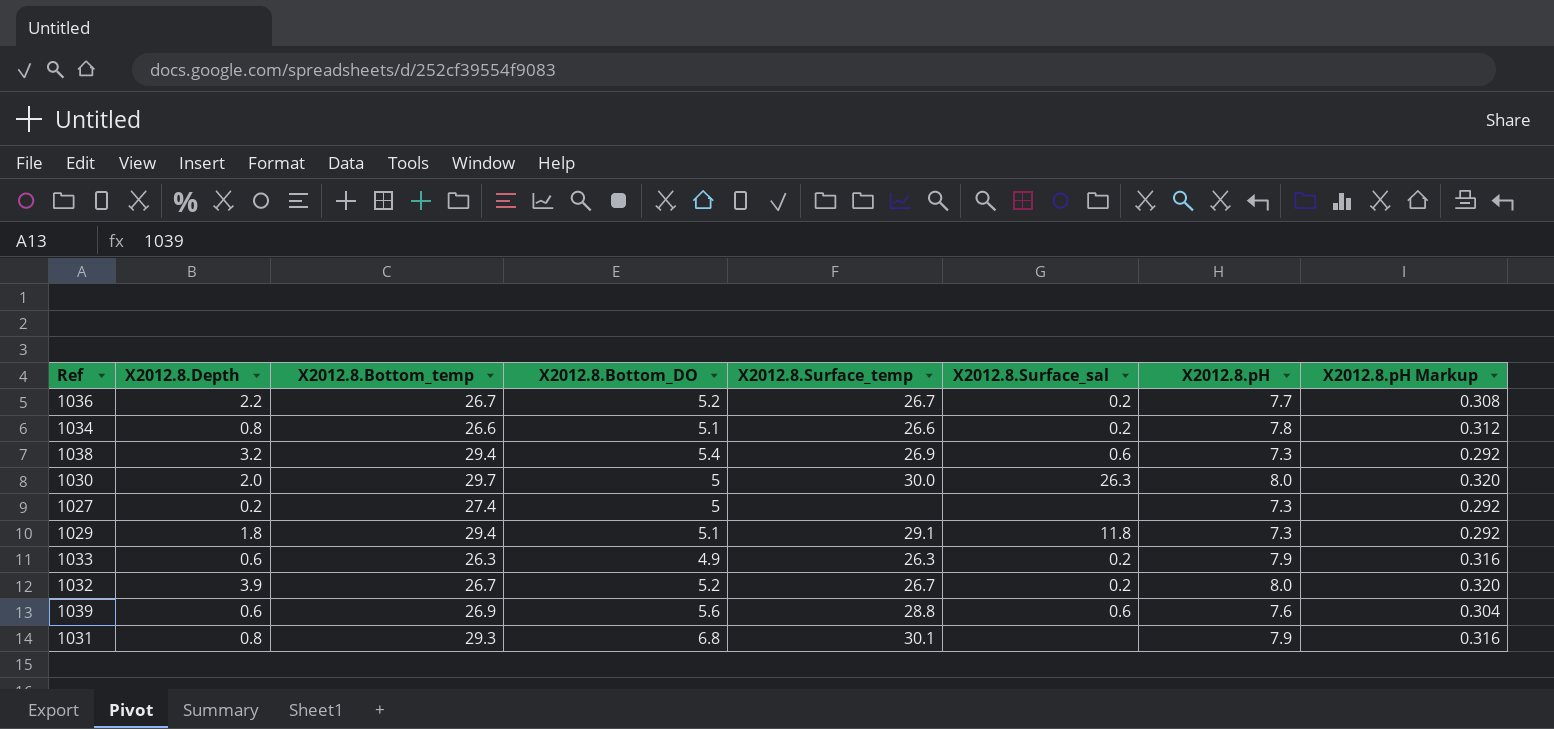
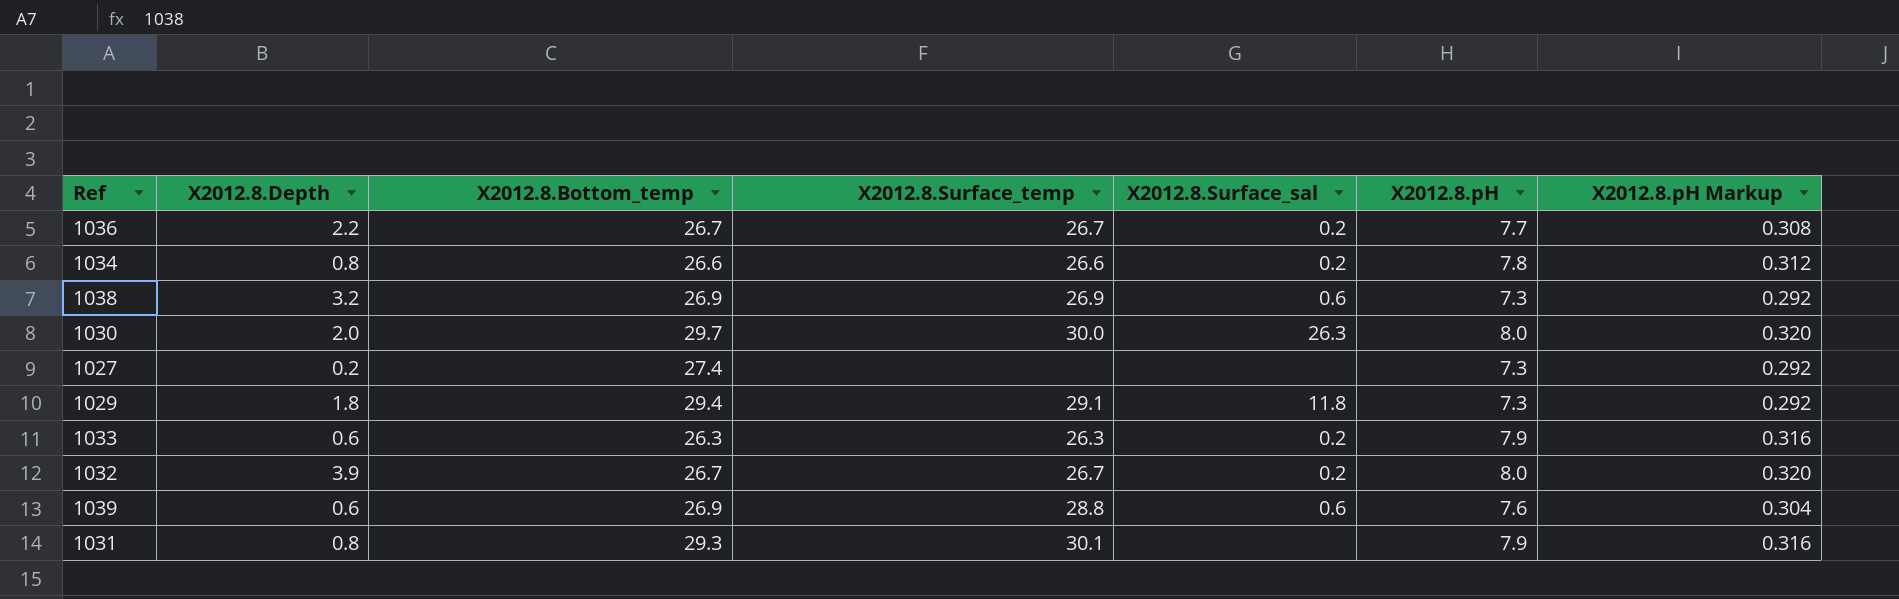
column X2012.8.Bottom_DO | position: 4 -> none
1038 | X2012.8.Bottom_temp: 29.4 -> 26.9

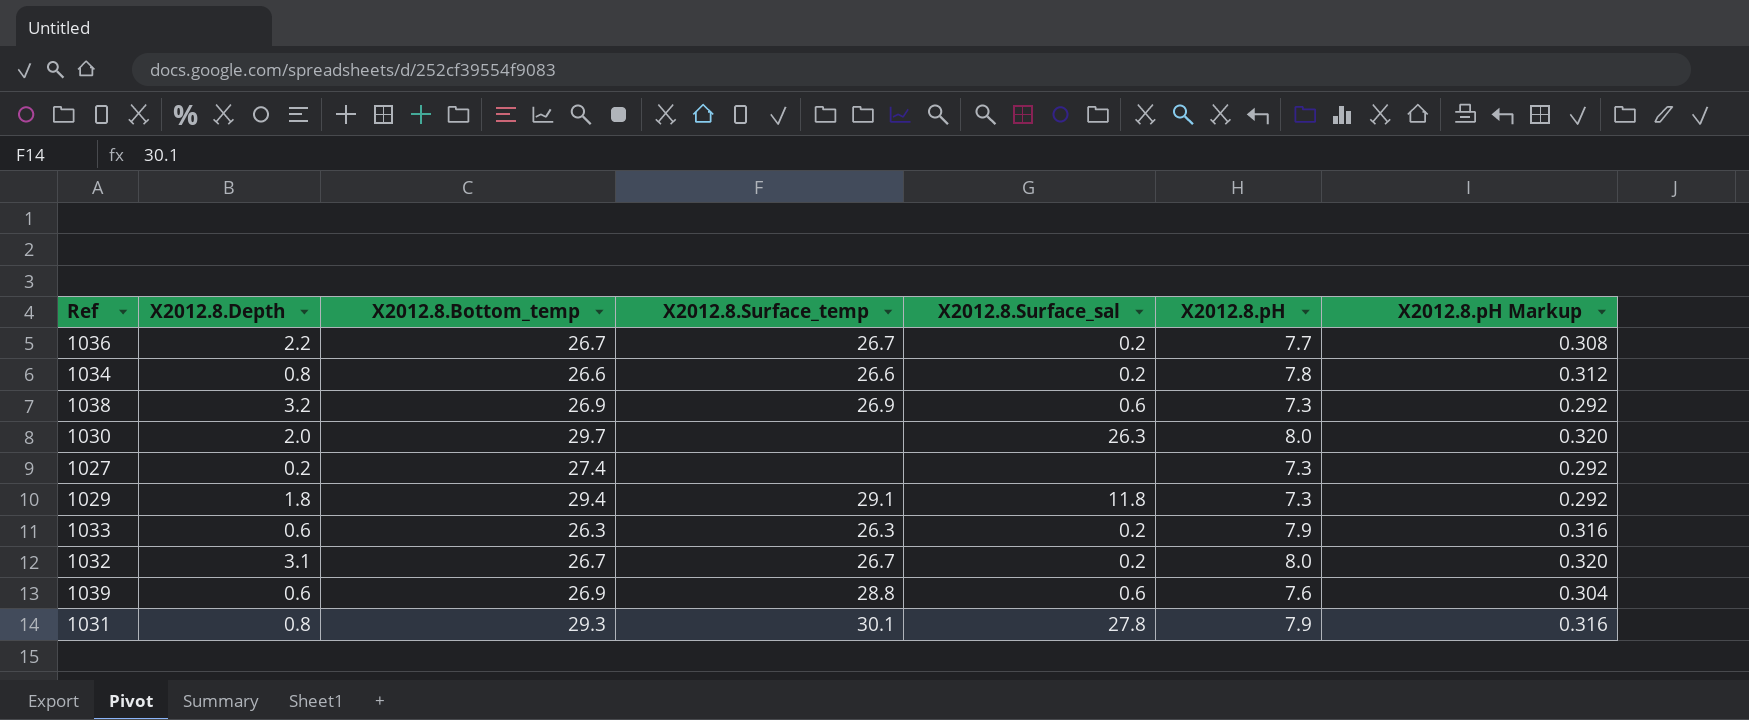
1030 | X2012.8.Surface_temp: 30.0 -> none
1032 | X2012.8.Depth: 3.9 -> 3.1
1031 | X2012.8.Surface_sal: none -> 27.8

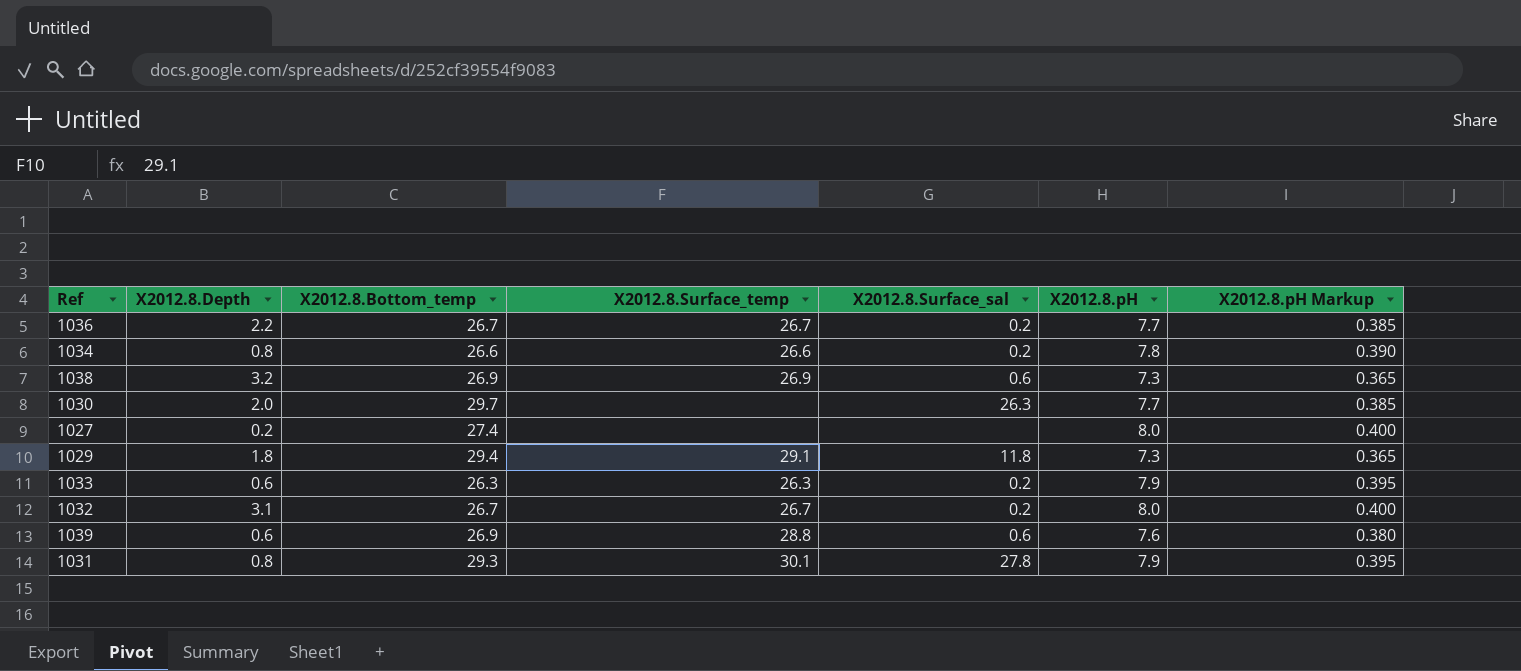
column X2012.8.pH Markup | formula: [X2012.8.pH] * 0.04 -> [X2012.8.pH] * 0.05
1030 | X2012.8.pH: 8.0 -> 7.7
1027 | X2012.8.pH: 7.3 -> 8.0

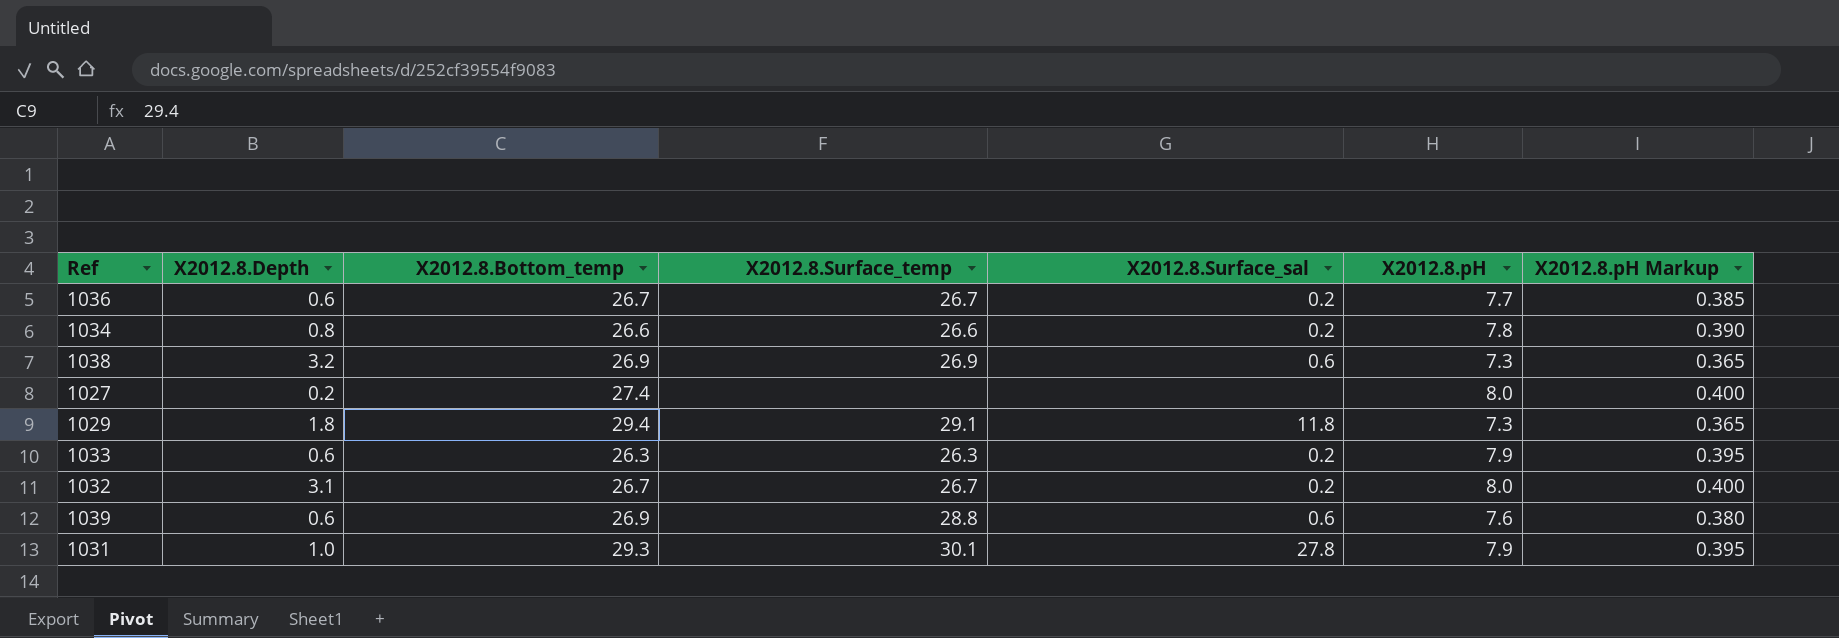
row 1030: 2.0 | 29.7 | none | 26.3 | 7.7 | 0.385 -> none
1036 | X2012.8.Depth: 2.2 -> 0.6
1031 | X2012.8.Depth: 0.8 -> 1.0

